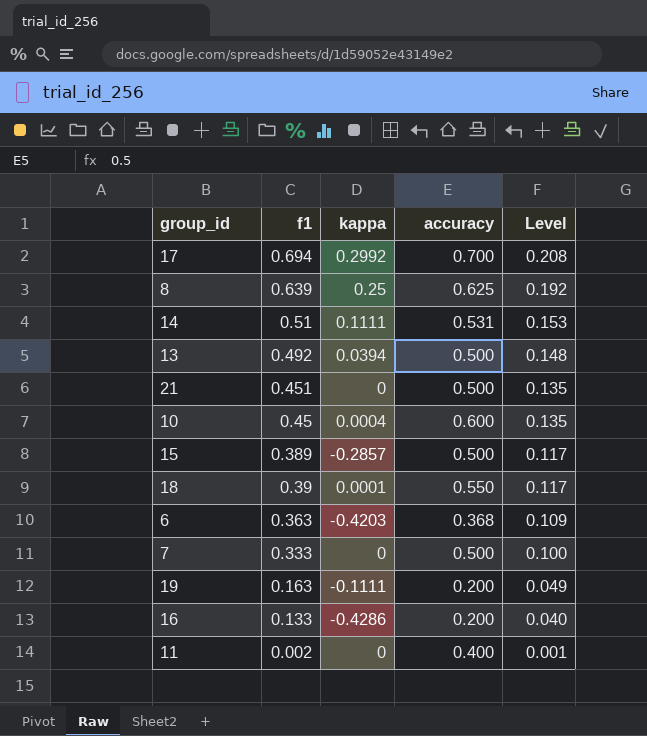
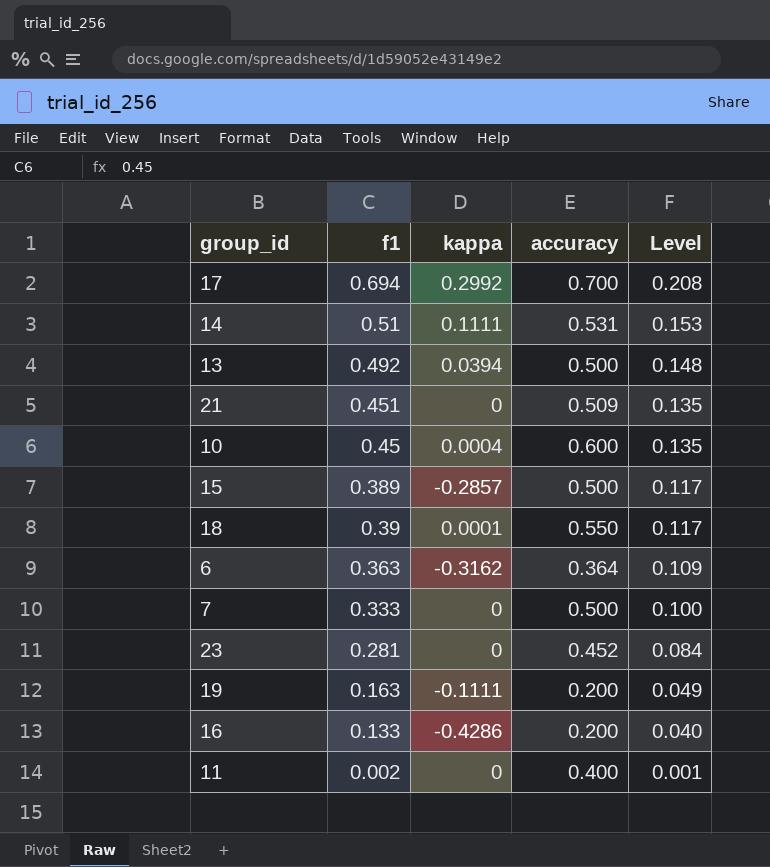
row 8: 0.639 | 0.25 | 0.625 | 0.192 -> none
21 | accuracy: 0.500 -> 0.509
6 | kappa: -0.4203 -> -0.3162
6 | accuracy: 0.368 -> 0.364
row 23: none -> 0.281 | 0 | 0.452 | 0.084

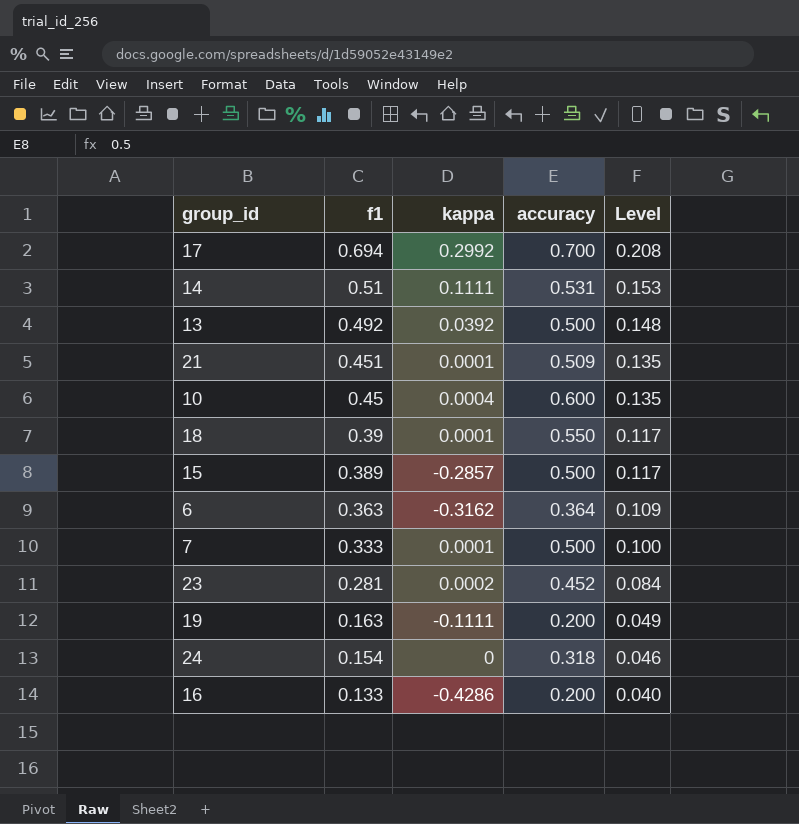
row order: Level descending -> f1 descending
row 11: 0.002 | 0 | 0.400 | 0.001 -> none
13 | kappa: 0.0394 -> 0.0392
21 | kappa: 0 -> 0.0001
7 | kappa: 0 -> 0.0001
23 | kappa: 0 -> 0.0002
row 24: none -> 0.154 | 0 | 0.318 | 0.046

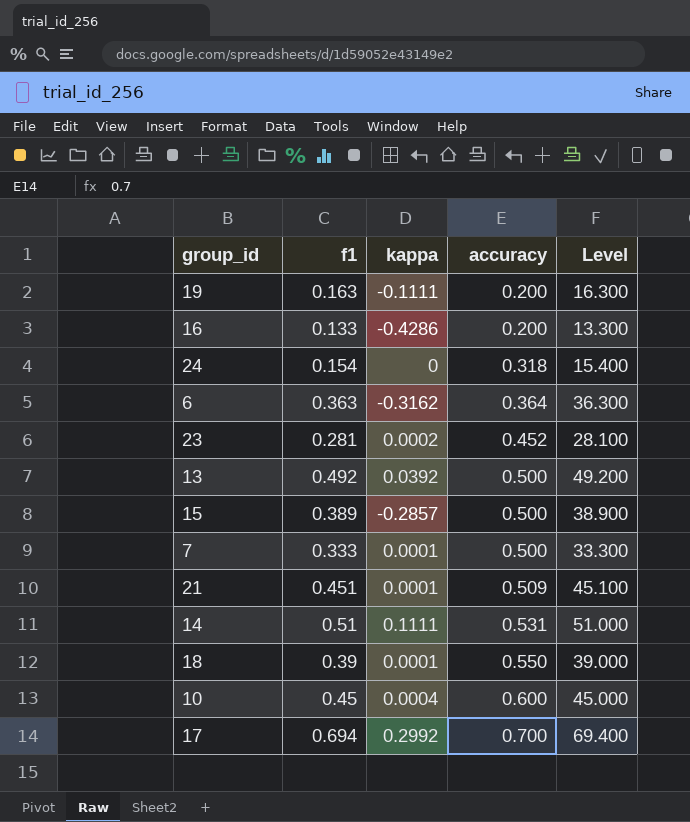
row order: f1 descending -> accuracy ascending
column Level | formula: [f1] * 0.3 -> [f1] * 100

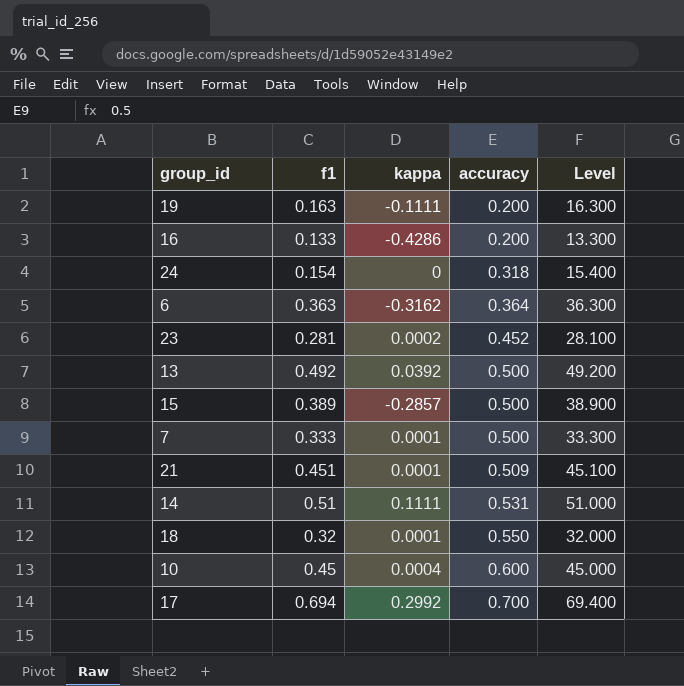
18 | f1: 0.39 -> 0.32
18 | Level: 39.000 -> 32.000

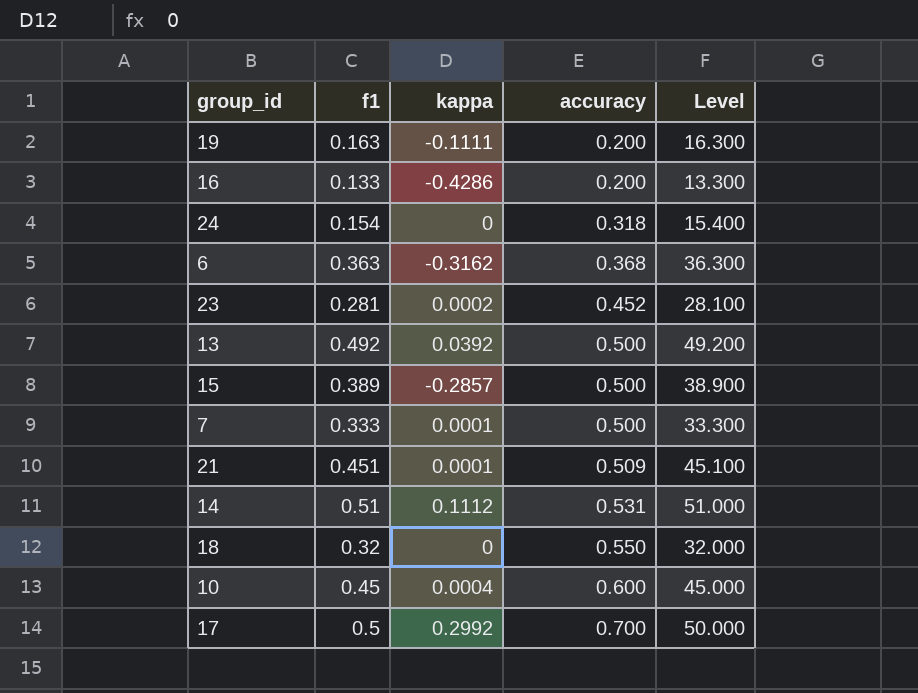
6 | accuracy: 0.364 -> 0.368
14 | kappa: 0.1111 -> 0.1112
18 | kappa: 0.0001 -> 0
17 | f1: 0.694 -> 0.5
17 | Level: 69.400 -> 50.000

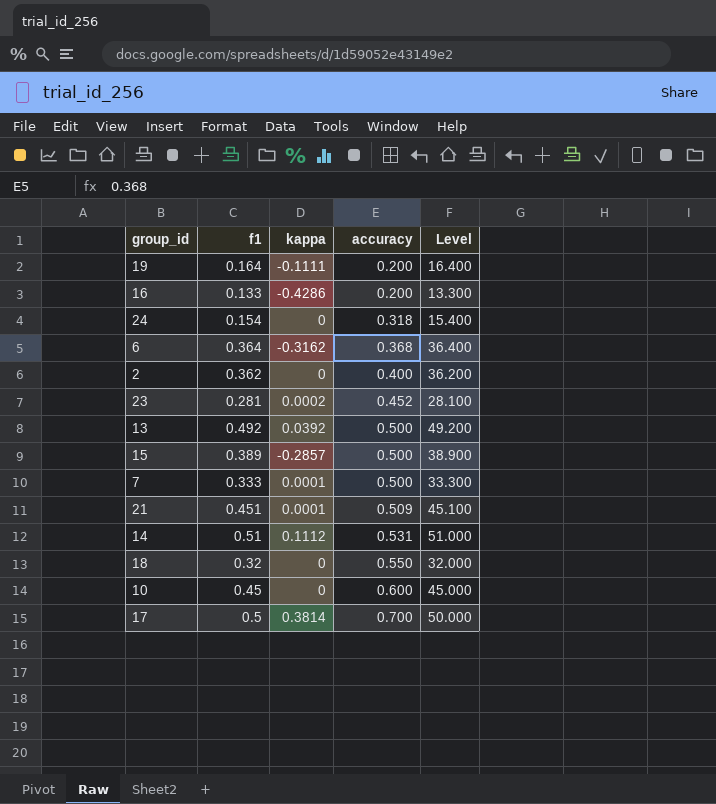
19 | f1: 0.163 -> 0.164
19 | Level: 16.300 -> 16.400
6 | f1: 0.363 -> 0.364
6 | Level: 36.300 -> 36.400
row 2: none -> 0.362 | 0 | 0.400 | 36.200
10 | kappa: 0.0004 -> 0
17 | kappa: 0.2992 -> 0.3814

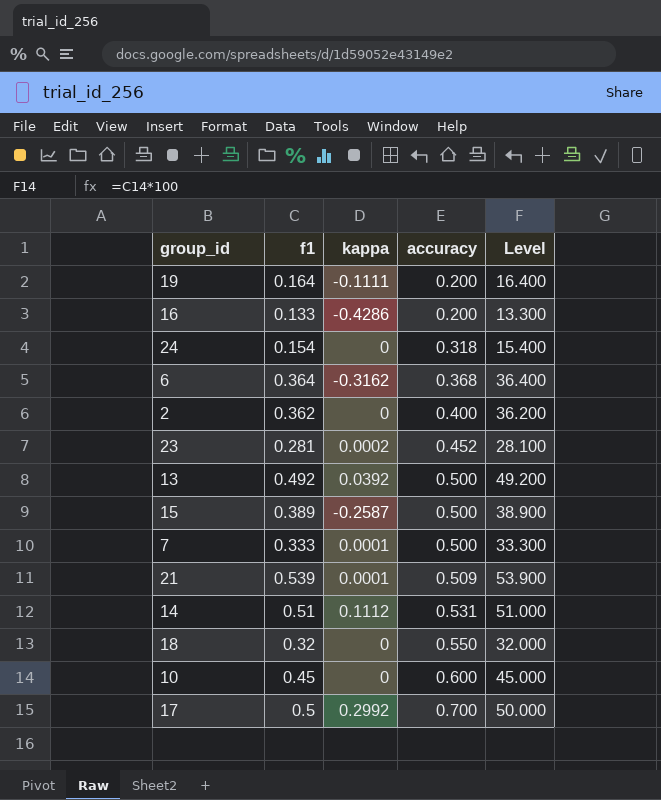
15 | kappa: -0.2857 -> -0.2587
21 | f1: 0.451 -> 0.539
21 | Level: 45.100 -> 53.900
17 | kappa: 0.3814 -> 0.2992

